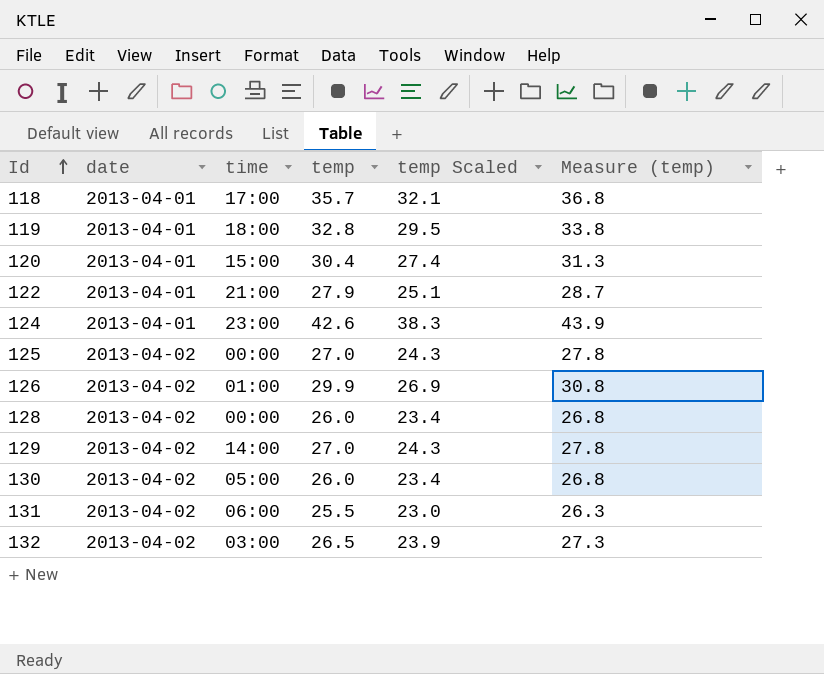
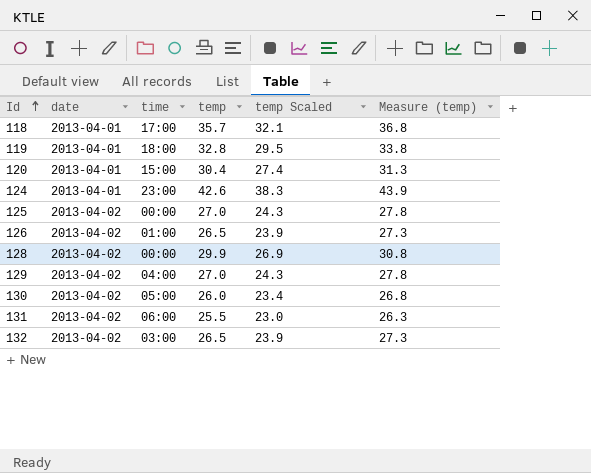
row 122: 2013-04-01 | 21:00 | 27.9 | 25.1 | 28.7 -> none
126 | temp: 29.9 -> 26.5
126 | temp Scaled: 26.9 -> 23.9
126 | Measure (temp): 30.8 -> 27.3
128 | temp: 26.0 -> 29.9
128 | temp Scaled: 23.4 -> 26.9
128 | Measure (temp): 26.8 -> 30.8
129 | time: 14:00 -> 04:00

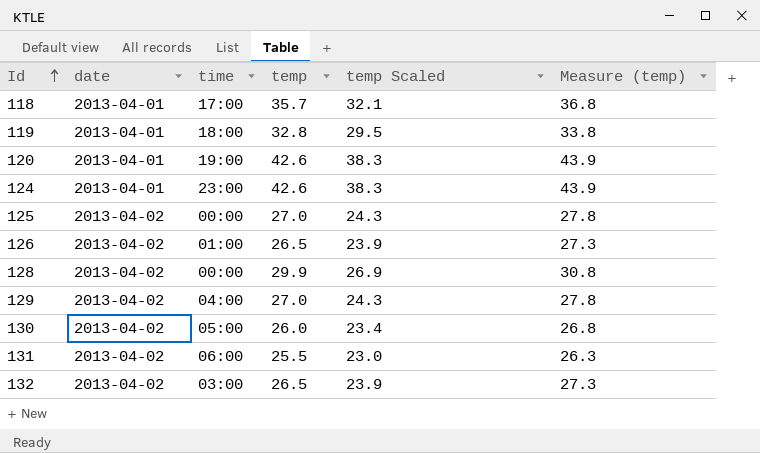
120 | time: 15:00 -> 19:00
120 | temp: 30.4 -> 42.6
120 | temp Scaled: 27.4 -> 38.3
120 | Measure (temp): 31.3 -> 43.9

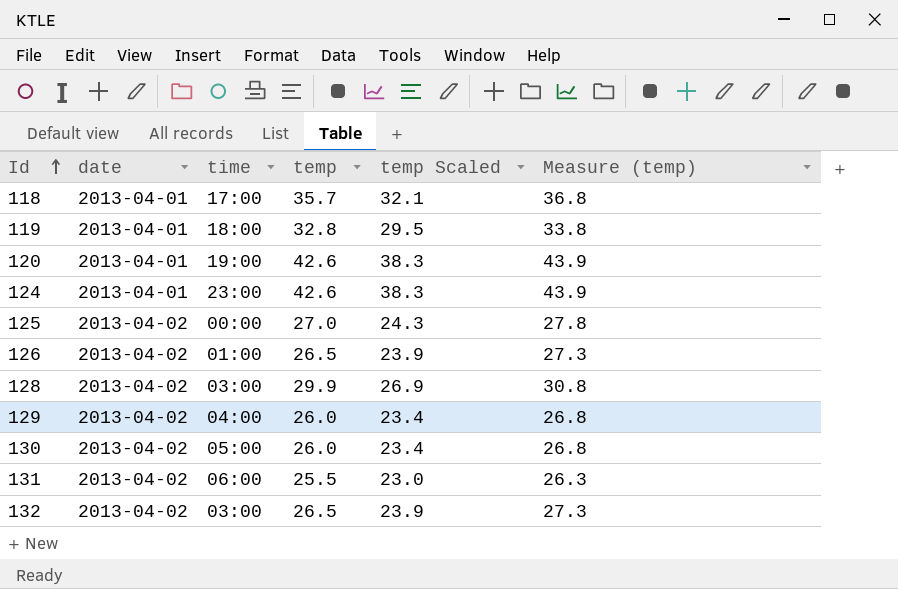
128 | time: 00:00 -> 03:00
129 | temp: 27.0 -> 26.0
129 | temp Scaled: 24.3 -> 23.4
129 | Measure (temp): 27.8 -> 26.8

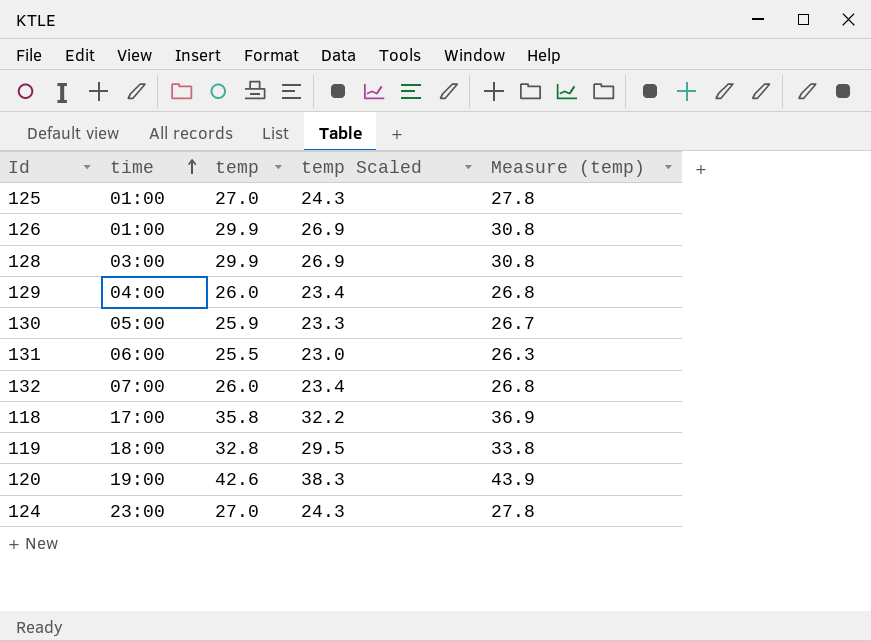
row order: Id ascending -> time ascending
column date | position: 2 -> none
125 | time: 00:00 -> 01:00
126 | temp: 26.5 -> 29.9
126 | temp Scaled: 23.9 -> 26.9
126 | Measure (temp): 27.3 -> 30.8
130 | temp: 26.0 -> 25.9
130 | temp Scaled: 23.4 -> 23.3
130 | Measure (temp): 26.8 -> 26.7
132 | time: 03:00 -> 07:00
132 | temp: 26.5 -> 26.0
132 | temp Scaled: 23.9 -> 23.4
132 | Measure (temp): 27.3 -> 26.8
118 | temp: 35.7 -> 35.8
118 | temp Scaled: 32.1 -> 32.2
118 | Measure (temp): 36.8 -> 36.9
124 | temp: 42.6 -> 27.0
124 | temp Scaled: 38.3 -> 24.3
124 | Measure (temp): 43.9 -> 27.8

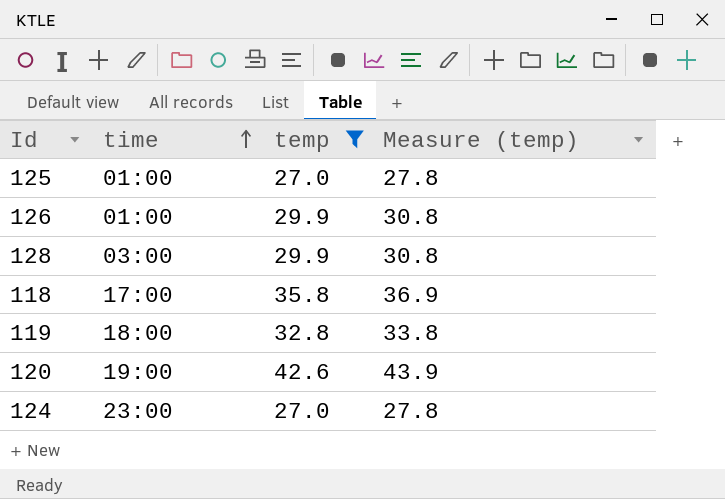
filter: none -> temp >= 27.0
column temp Scaled | formula: [temp] * 0.9 -> none

